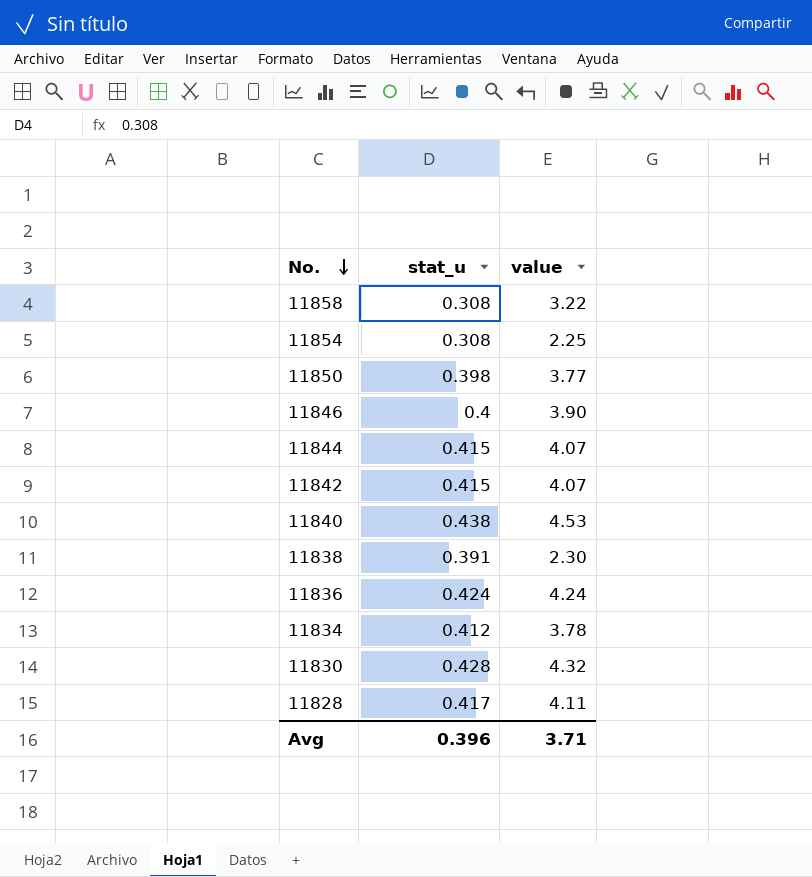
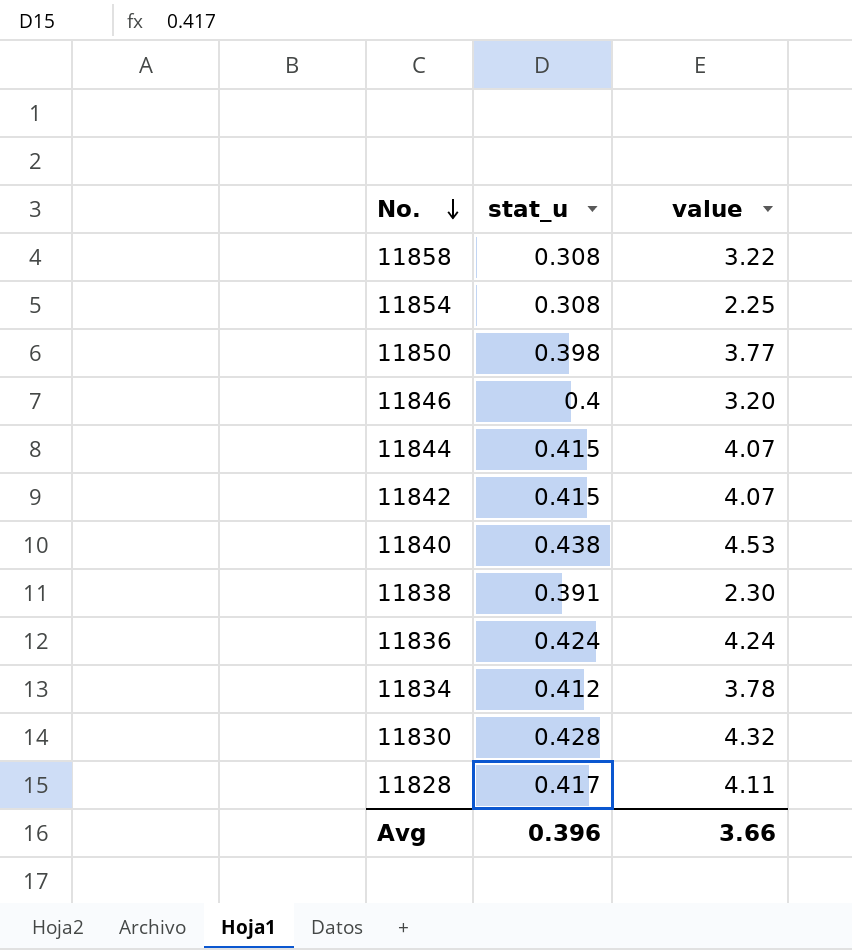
11846 | value: 3.90 -> 3.20
Avg | value: 3.71 -> 3.66

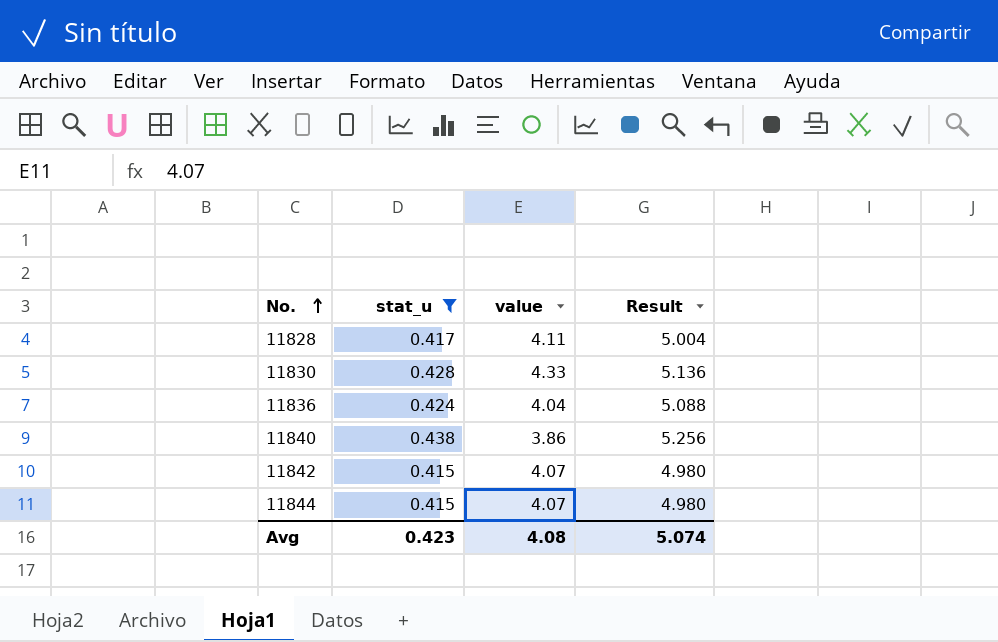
filter: none -> stat_u >= 0.415
row order: No. descending -> No. ascending
column Result | formula: none -> [stat_u] * 12
11830 | value: 4.32 -> 4.33
11836 | value: 4.24 -> 4.04
11840 | value: 4.53 -> 3.86
Avg | stat_u: 0.396 -> 0.423
Avg | value: 3.66 -> 4.08

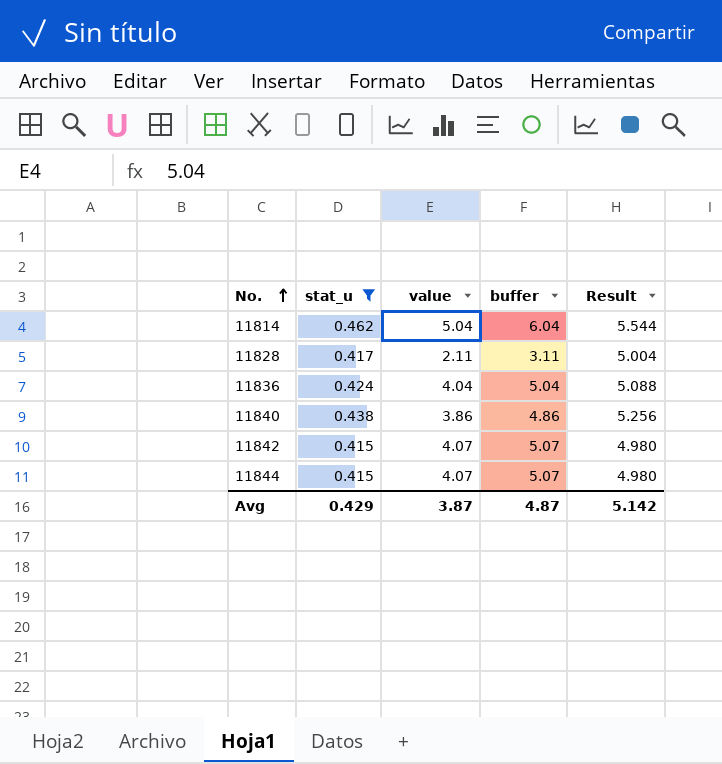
column buffer | formula: none -> [value] + 1
row 11830: 0.428 | 4.33 | 5.136 -> none
row 11814: none -> 0.462 | 5.04 | 6.04 | 5.544
11828 | value: 4.11 -> 2.11
Avg | stat_u: 0.423 -> 0.429
Avg | value: 4.08 -> 3.87
Avg | Result: 5.074 -> 5.142

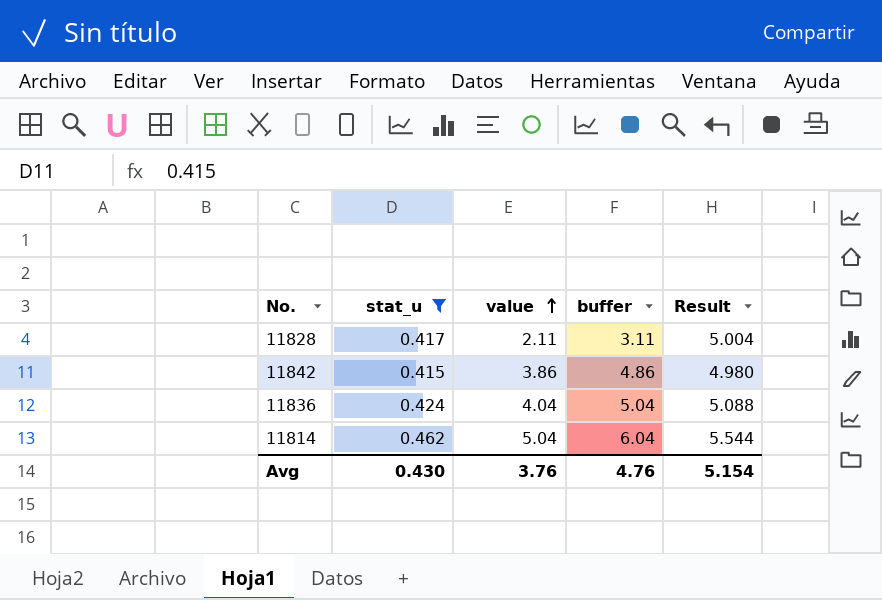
row order: No. ascending -> value ascending
row 11840: 0.438 | 3.86 | 4.86 | 5.256 -> none
row 11844: 0.415 | 4.07 | 5.07 | 4.980 -> none
11842 | value: 4.07 -> 3.86
11842 | buffer: 5.07 -> 4.86
Avg | stat_u: 0.429 -> 0.430
Avg | value: 3.87 -> 3.76
Avg | buffer: 4.87 -> 4.76
Avg | Result: 5.142 -> 5.154

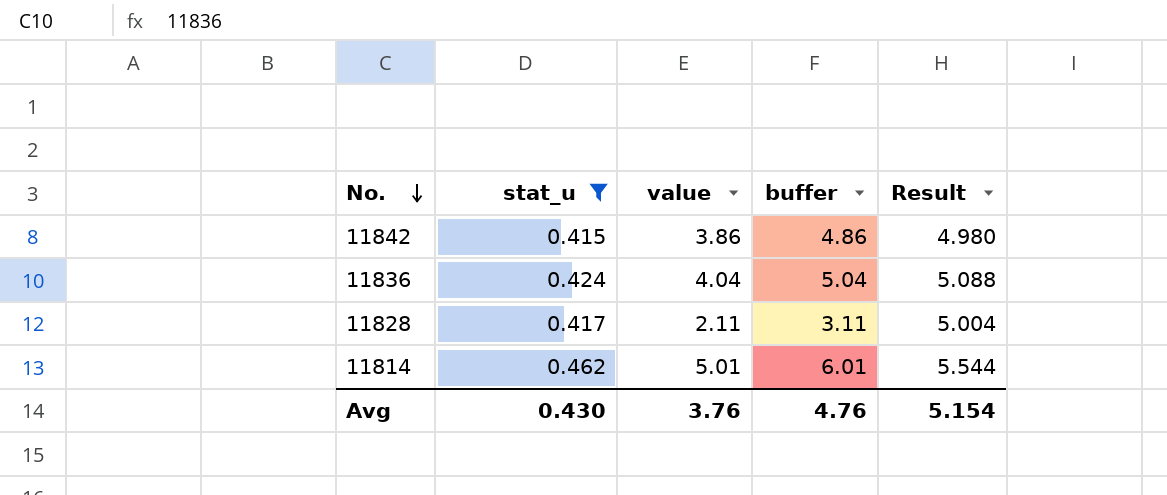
row order: value ascending -> No. descending
11814 | value: 5.04 -> 5.01
11814 | buffer: 6.04 -> 6.01

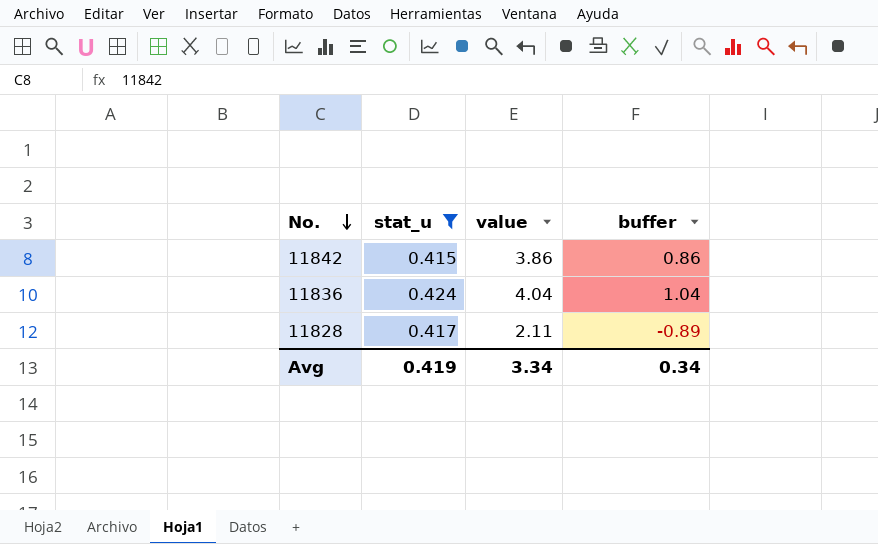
column Result | formula: [stat_u] * 12 -> none
column buffer | formula: [value] + 1 -> [value] - 3
row 11814: 0.462 | 5.01 | 6.01 | 5.544 -> none
Avg | stat_u: 0.430 -> 0.419
Avg | value: 3.76 -> 3.34
Avg | buffer: 4.76 -> 0.34

